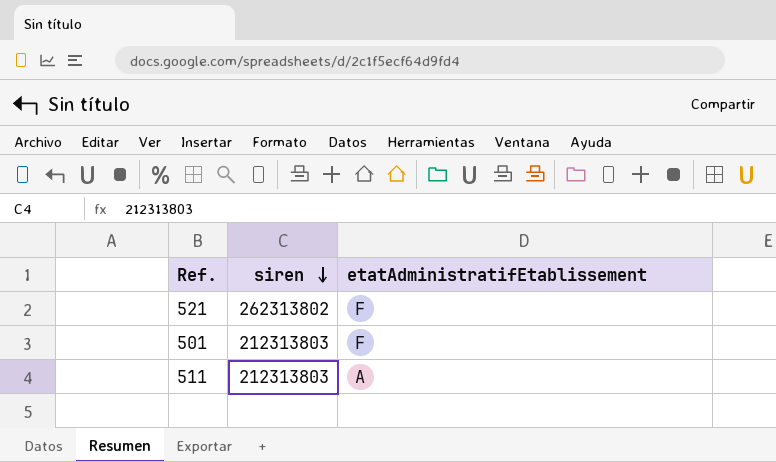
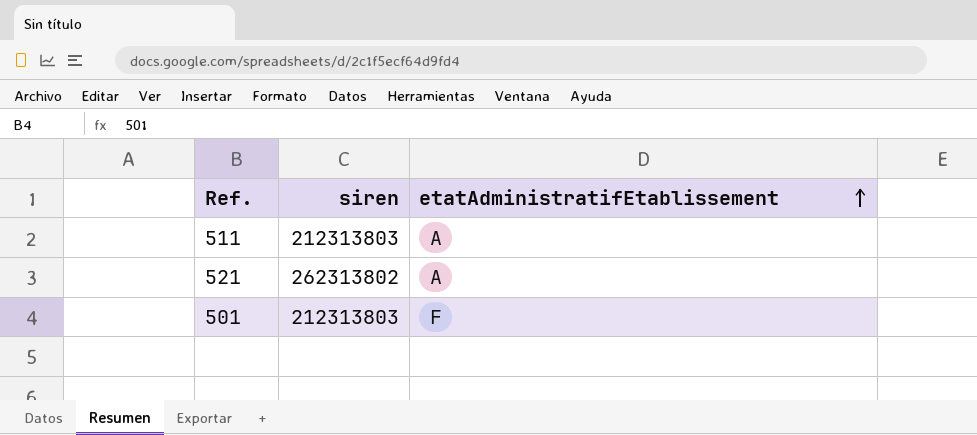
row order: siren descending -> etatAdministratifEtablissement ascending
521 | etatAdministratifEtablissement: F -> A

